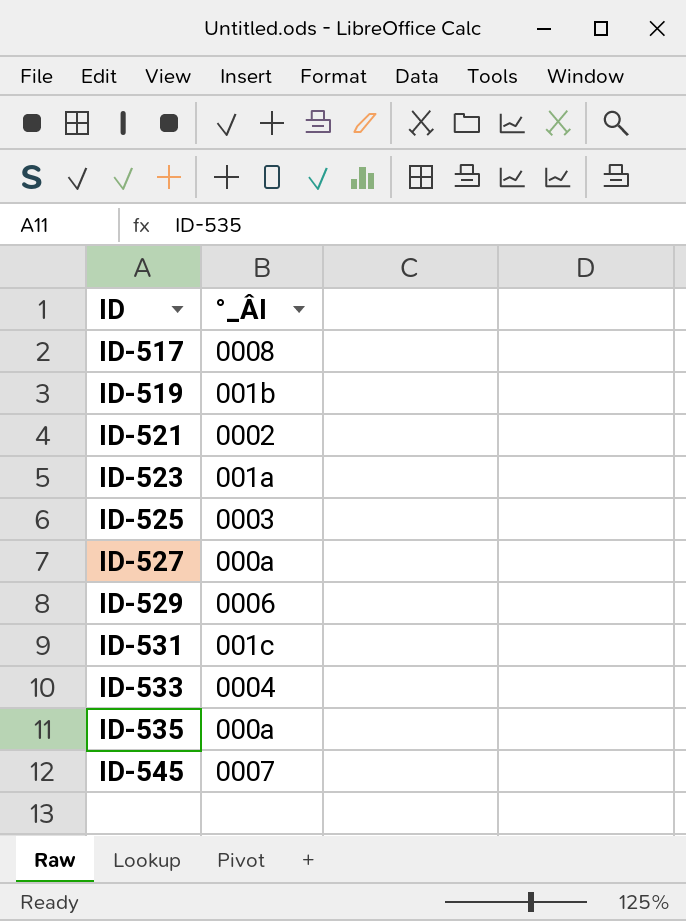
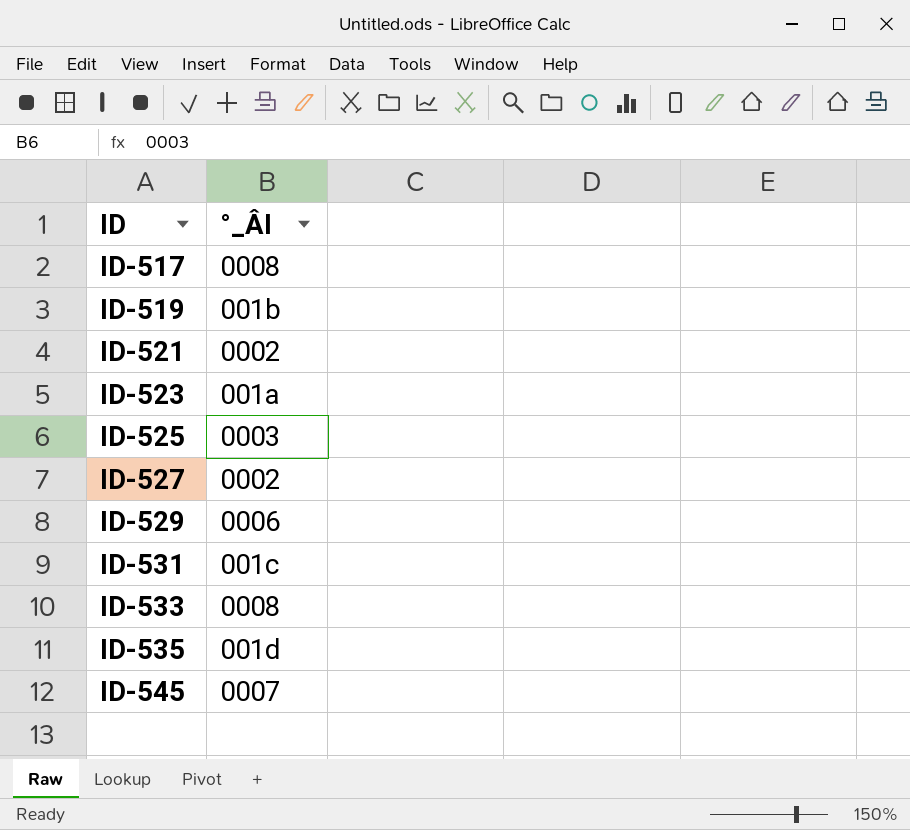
ID-527 | °_ÂI: 000a -> 0002
ID-533 | °_ÂI: 0004 -> 0008
ID-535 | °_ÂI: 000a -> 001d

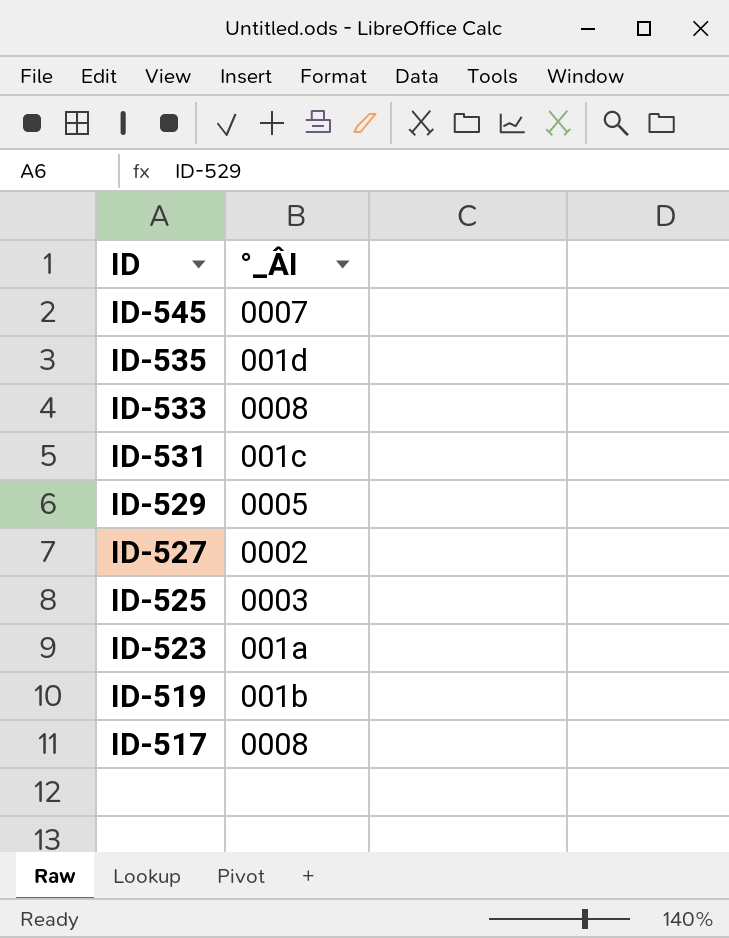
row order: ID ascending -> ID descending
row ID-521: 0002 -> none
ID-529 | °_ÂI: 0006 -> 0005

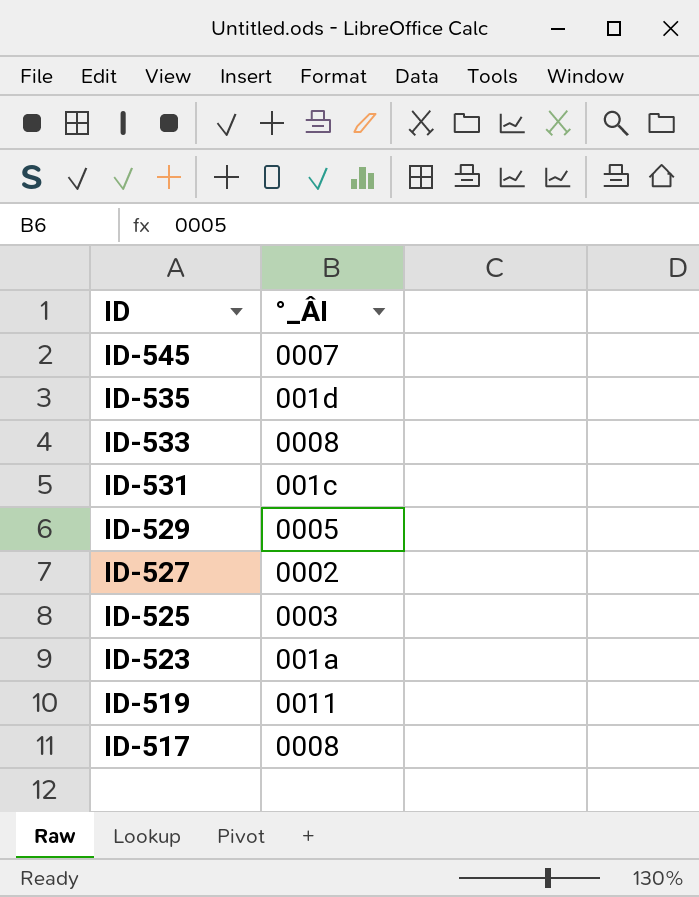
ID-519 | °_ÂI: 001b -> 0011

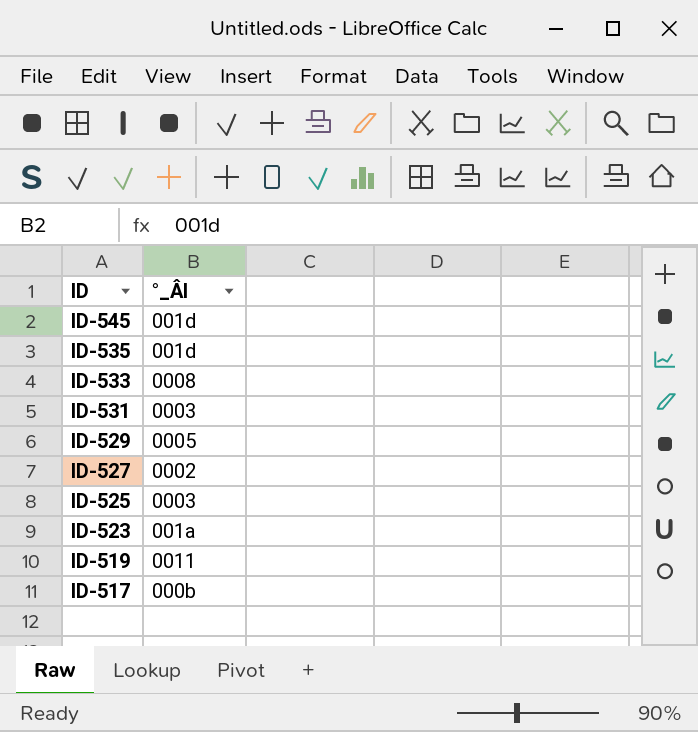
ID-545 | °_ÂI: 0007 -> 001d
ID-531 | °_ÂI: 001c -> 0003
ID-517 | °_ÂI: 0008 -> 000b

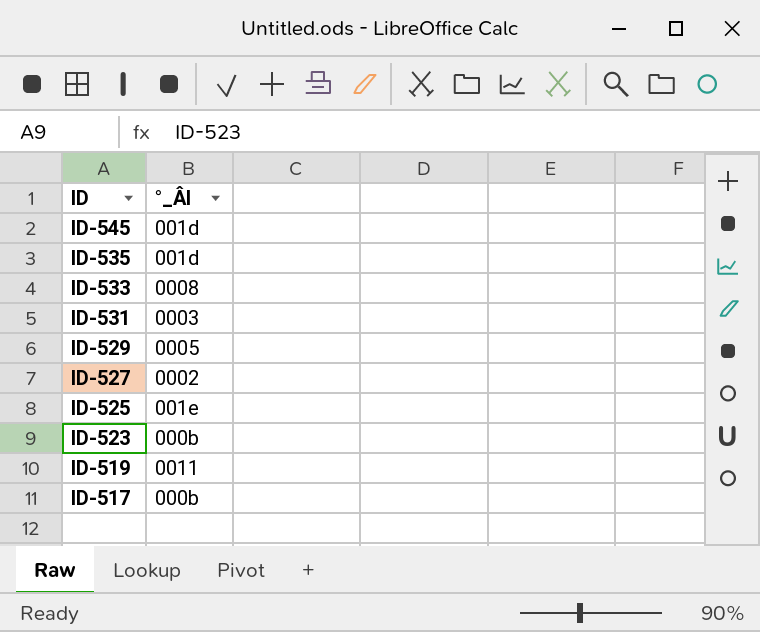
ID-525 | °_ÂI: 0003 -> 001e
ID-523 | °_ÂI: 001a -> 000b

